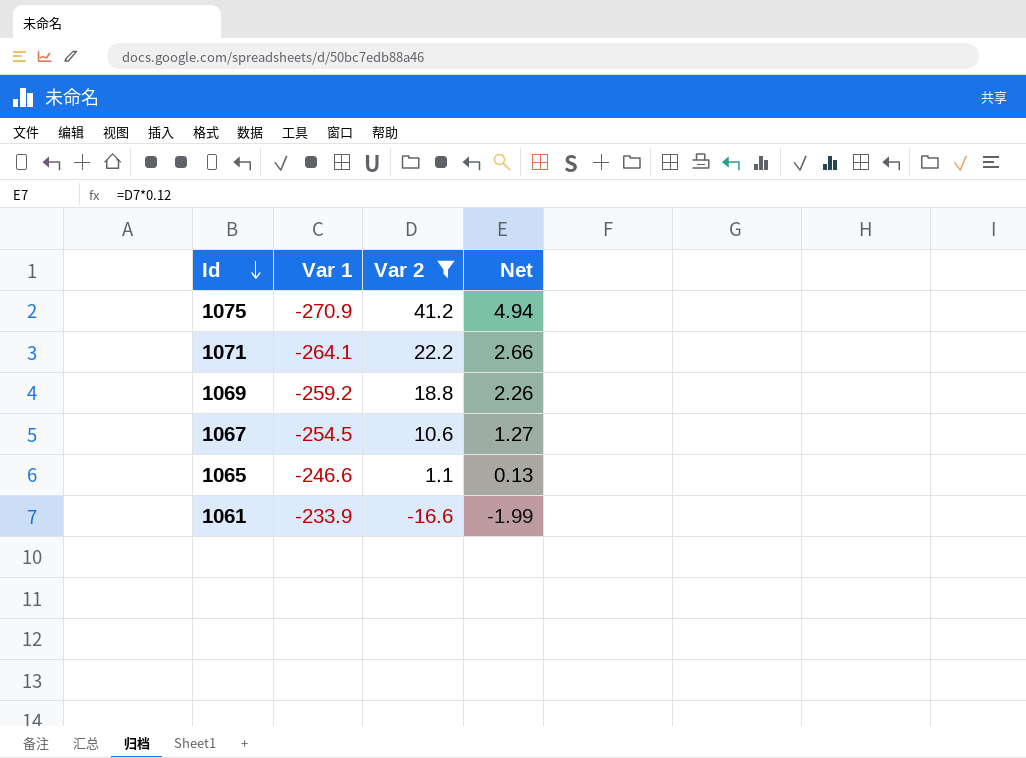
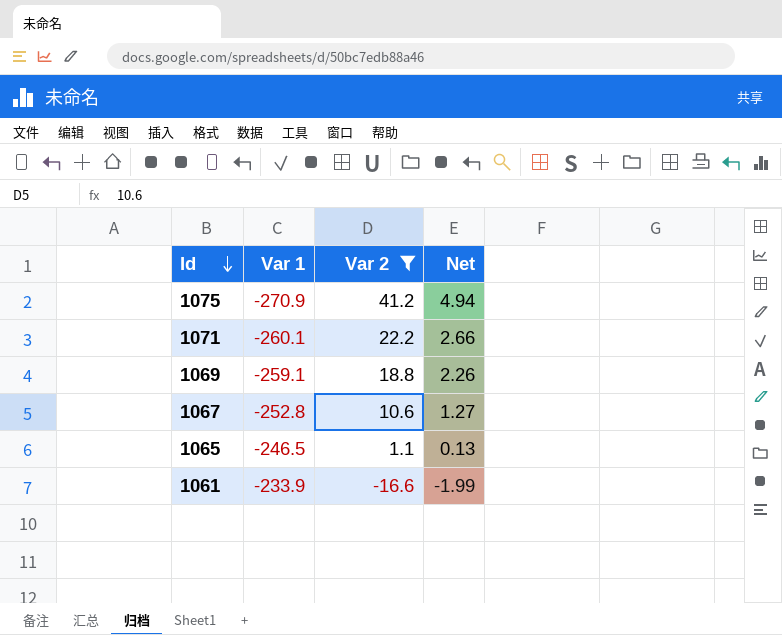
1071 | Var 1: -264.1 -> -260.1
1069 | Var 1: -259.2 -> -259.1
1067 | Var 1: -254.5 -> -252.8
1065 | Var 1: -246.6 -> -246.5

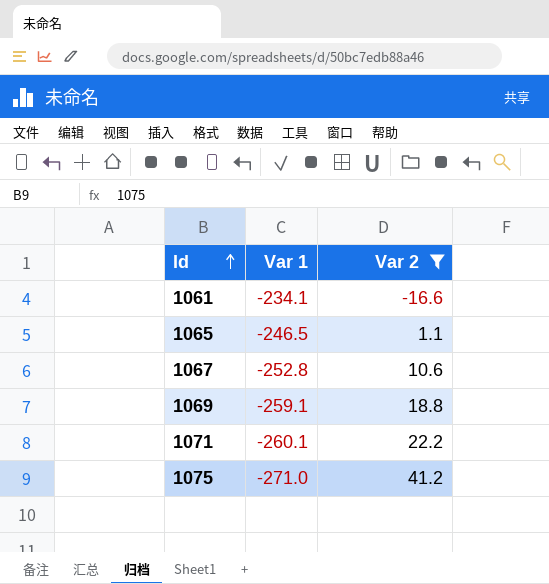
row order: Id descending -> Id ascending
column Net | formula: [Var 2] * 0.12 -> none
1061 | Var 1: -233.9 -> -234.1
1075 | Var 1: -270.9 -> -271.0

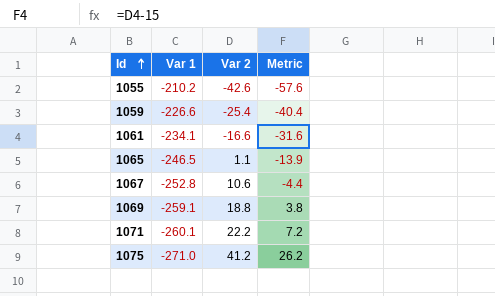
filter: Var 2 >= -16.6 -> none
column Metric | formula: none -> [Var 2] - 15

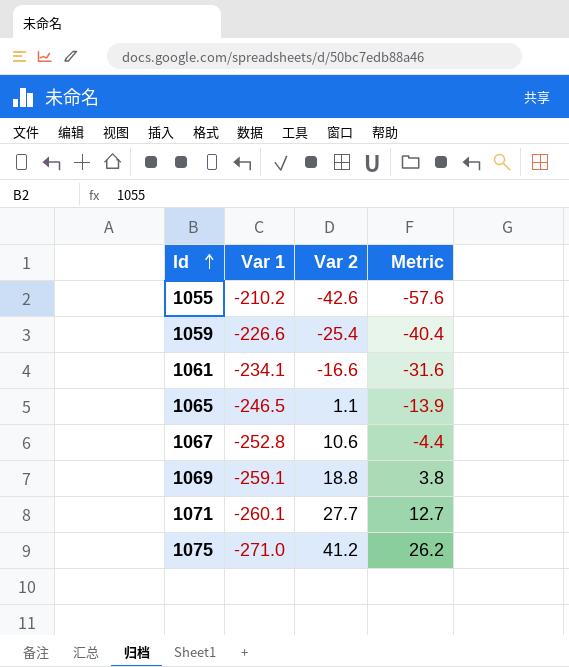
1071 | Var 2: 22.2 -> 27.7
1071 | Metric: 7.2 -> 12.7

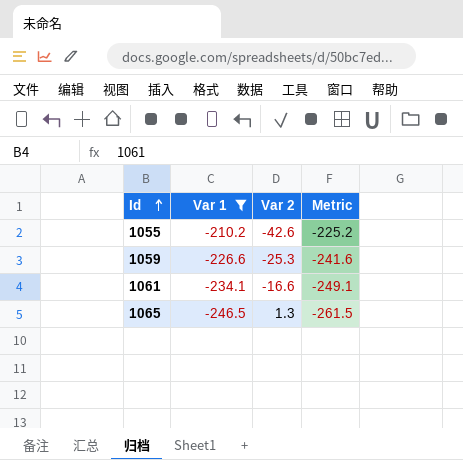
filter: none -> Var 1 >= -246.5
column Metric | formula: [Var 2] - 15 -> [Var 1] - 15
1059 | Var 2: -25.4 -> -25.3
1065 | Var 2: 1.1 -> 1.3

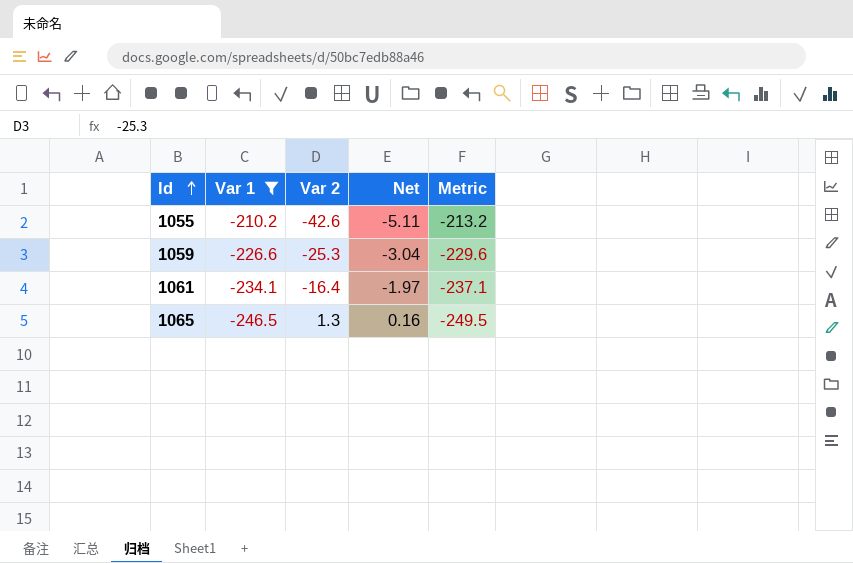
column Net | formula: none -> [Var 2] * 0.12
column Metric | formula: [Var 1] - 15 -> [Var 1] - 3
1061 | Var 2: -16.6 -> -16.4

